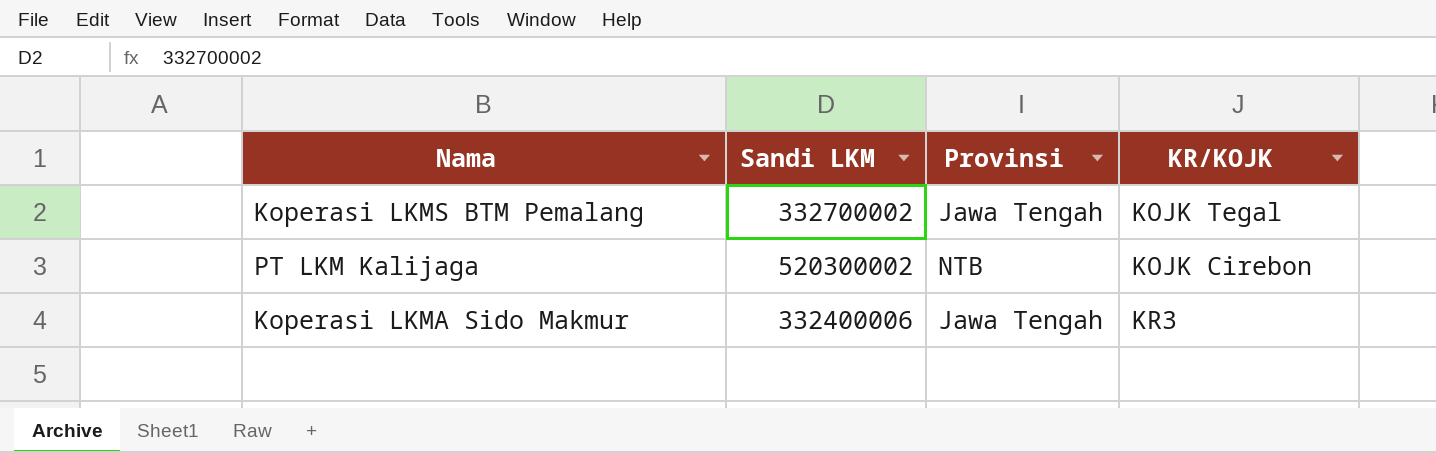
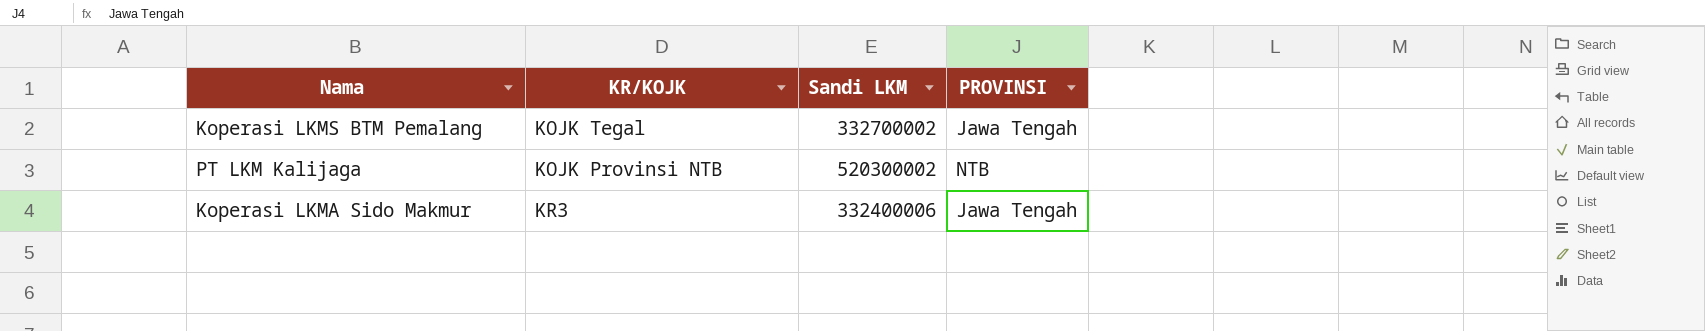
column KR/KOJK | position: 4 -> 2
column name: Provinsi -> PROVINSI
PT LKM Kalijaga | KR/KOJK: KOJK Cirebon -> KOJK Provinsi NTB

